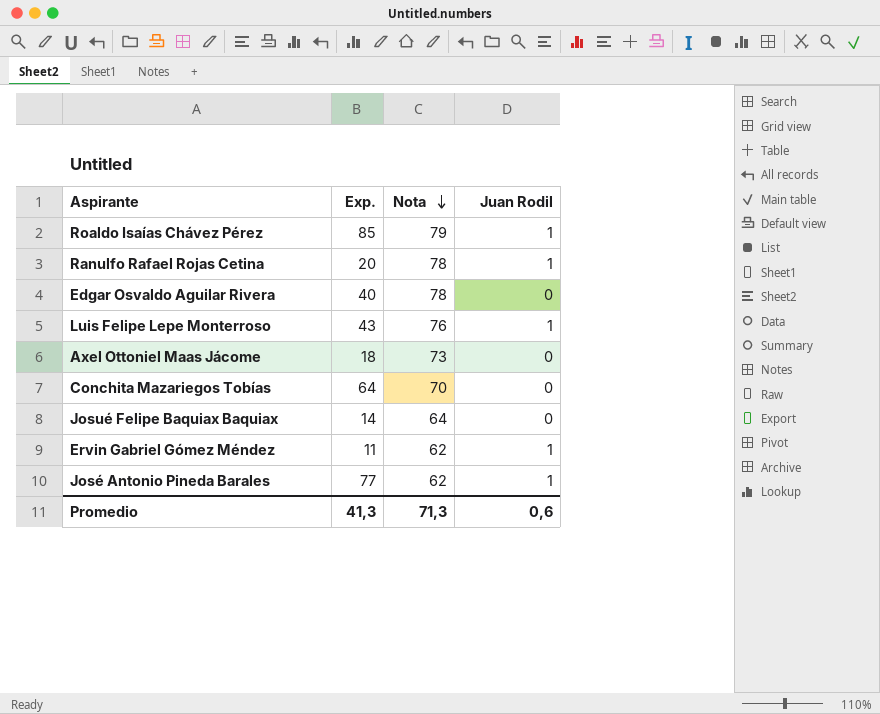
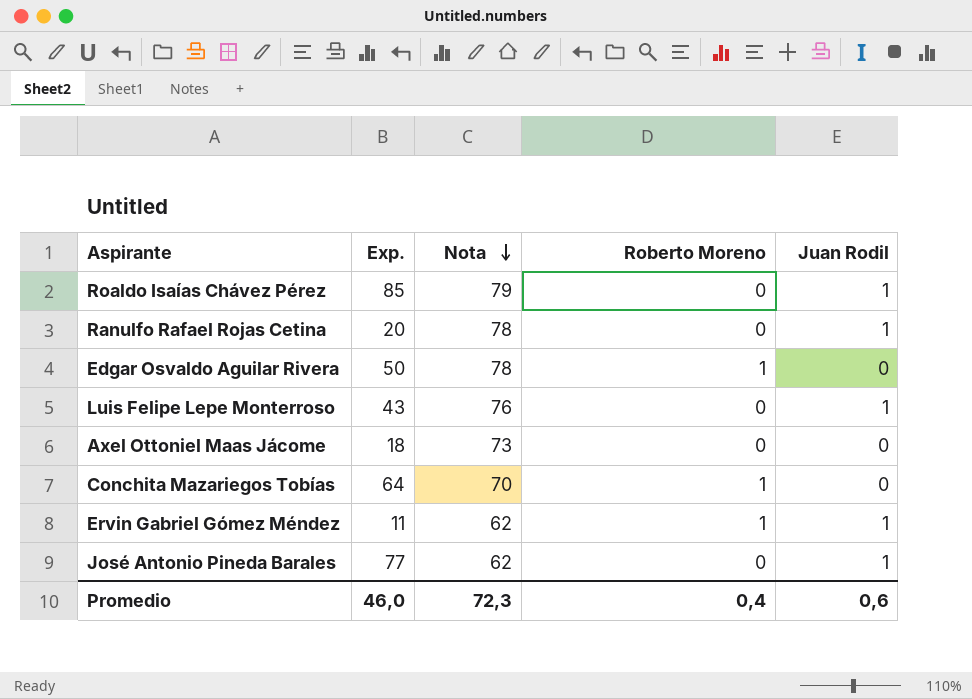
column Roberto Moreno | position: none -> 4
row Josué Felipe Baquiax Baquiax: 14 | 64 | 0 -> none
Edgar Osvaldo Aguilar Rivera | Exp.: 40 -> 50
Promedio | Exp.: 41,3 -> 46,0
Promedio | Nota: 71,3 -> 72,3

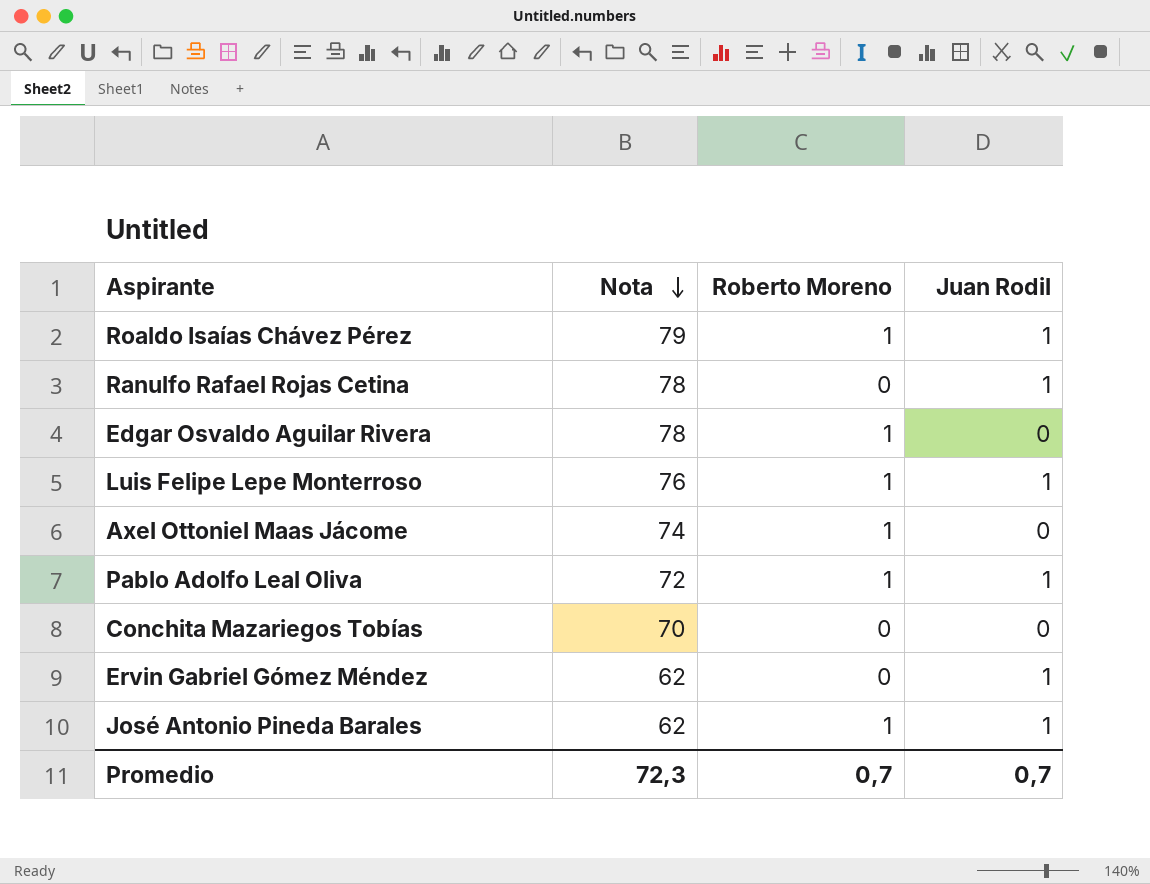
column Exp. | position: 2 -> none
Roaldo Isaías Chávez Pérez | Roberto Moreno: 0 -> 1
Luis Felipe Lepe Monterroso | Roberto Moreno: 0 -> 1
Axel Ottoniel Maas Jácome | Nota: 73 -> 74
Axel Ottoniel Maas Jácome | Roberto Moreno: 0 -> 1
row Pablo Adolfo Leal Oliva: none -> 72 | 1 | 1
Conchita Mazariegos Tobías | Roberto Moreno: 1 -> 0
Ervin Gabriel Gómez Méndez | Roberto Moreno: 1 -> 0
José Antonio Pineda Barales | Roberto Moreno: 0 -> 1
Promedio | Roberto Moreno: 0,4 -> 0,7
Promedio | Juan Rodil: 0,6 -> 0,7

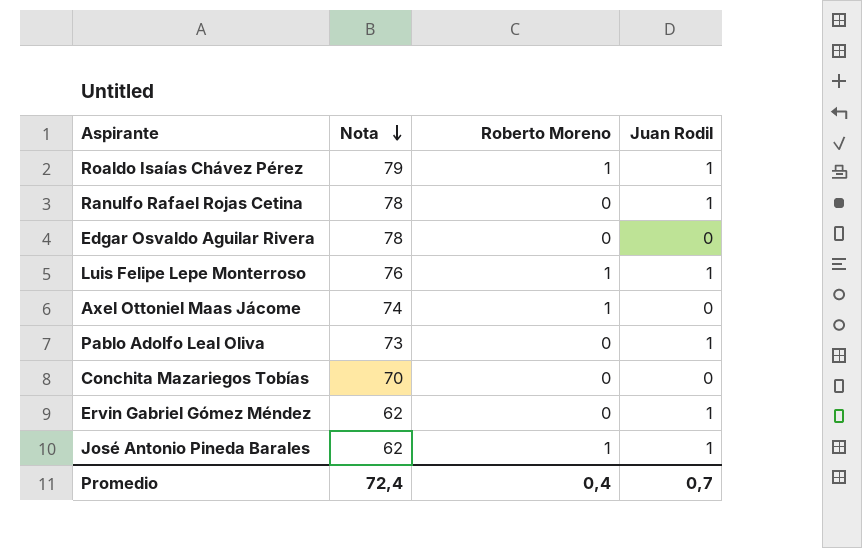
Edgar Osvaldo Aguilar Rivera | Roberto Moreno: 1 -> 0
Pablo Adolfo Leal Oliva | Nota: 72 -> 73
Pablo Adolfo Leal Oliva | Roberto Moreno: 1 -> 0
Promedio | Nota: 72,3 -> 72,4
Promedio | Roberto Moreno: 0,7 -> 0,4

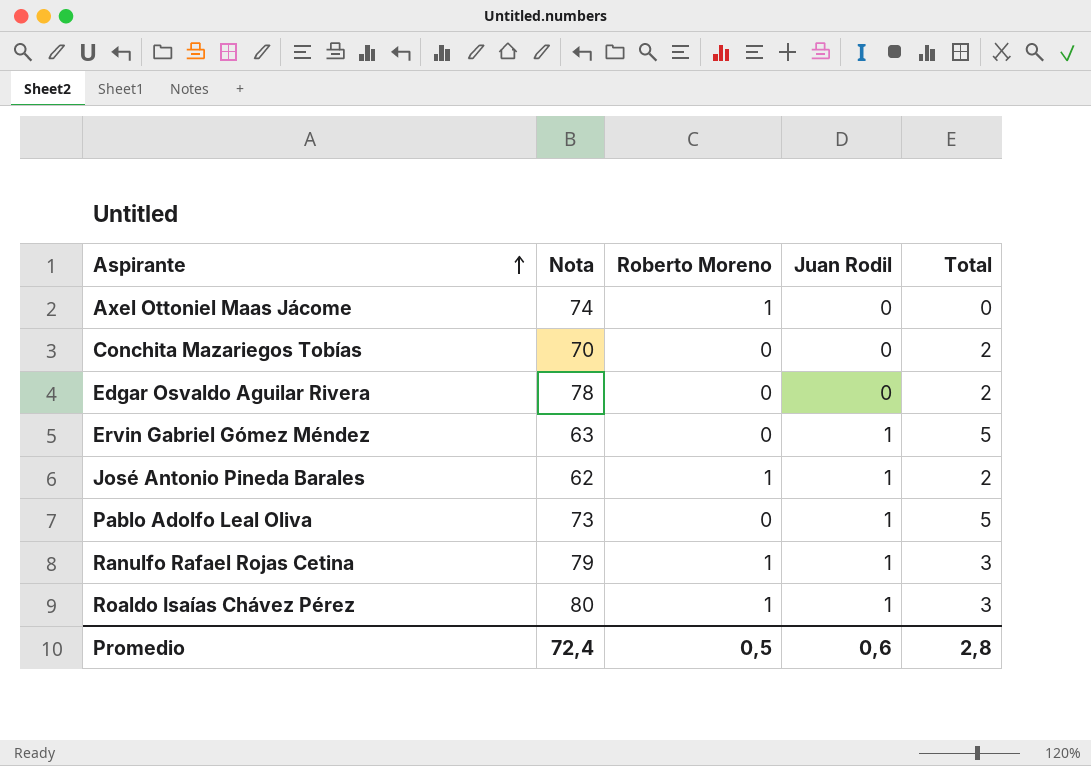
row order: Nota descending -> Aspirante ascending
column Total | position: none -> 5
row Luis Felipe Lepe Monterroso: 76 | 1 | 1 -> none
Ervin Gabriel Gómez Méndez | Nota: 62 -> 63
Ranulfo Rafael Rojas Cetina | Nota: 78 -> 79
Ranulfo Rafael Rojas Cetina | Roberto Moreno: 0 -> 1
Roaldo Isaías Chávez Pérez | Nota: 79 -> 80
Promedio | Roberto Moreno: 0,4 -> 0,5
Promedio | Juan Rodil: 0,7 -> 0,6

